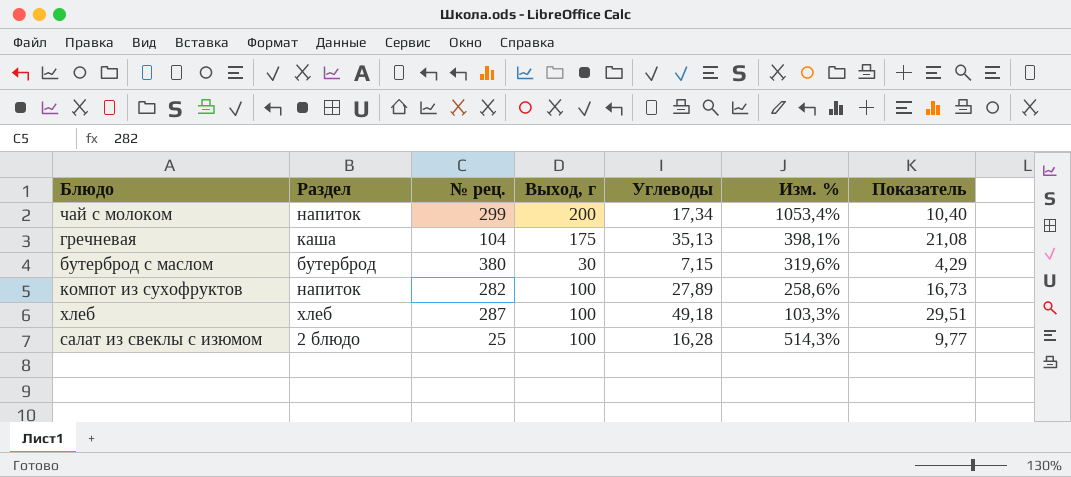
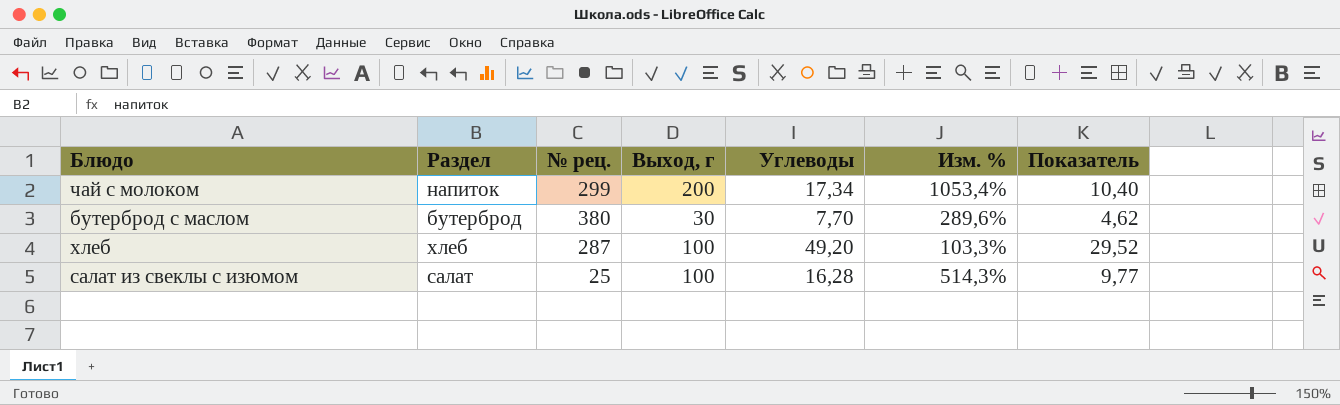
row гречневая: каша | 104 | 175 | 35,13 | 398,1% | 21,08 -> none
row компот из сухофруктов: напиток | 282 | 100 | 27,89 | 258,6% | 16,73 -> none
бутерброд с маслом | Углеводы: 7,15 -> 7,70
бутерброд с маслом | Изм. %: 319,6% -> 289,6%
бутерброд с маслом | Показатель: 4,29 -> 4,62
хлеб | Углеводы: 49,18 -> 49,20
хлеб | Показатель: 29,51 -> 29,52
салат из свеклы с изюмом | Раздел: 2 блюдо -> салат

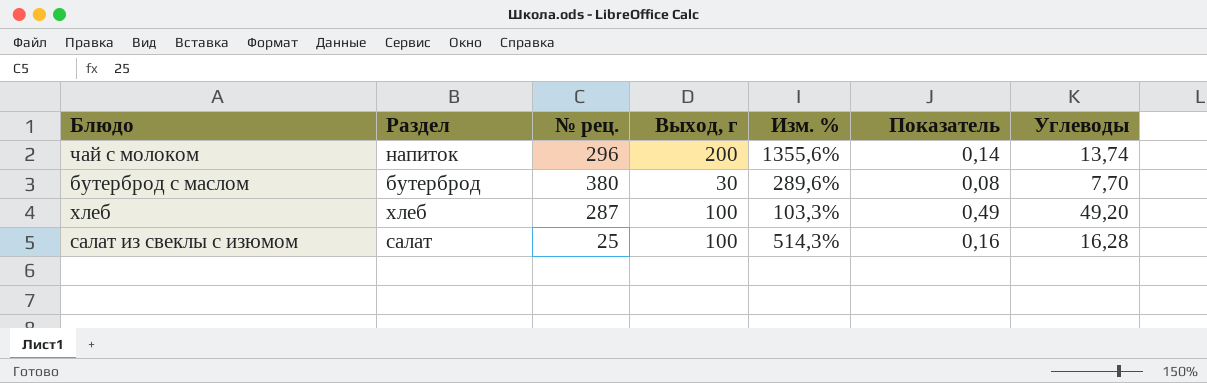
column Показатель | formula: [Углеводы] * 0,6 -> [Углеводы] * 0,01
column Углеводы | position: 5 -> 7
чай с молоком | № рец.: 299 -> 296
чай с молоком | Изм. %: 1053,4% -> 1355,6%
чай с молоком | Углеводы: 17,34 -> 13,74

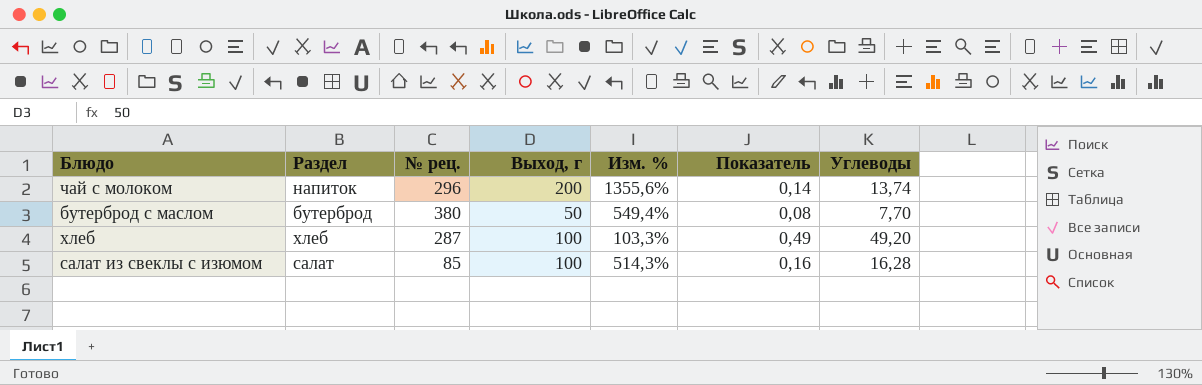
бутерброд с маслом | Выход, г: 30 -> 50
бутерброд с маслом | Изм. %: 289,6% -> 549,4%
салат из свеклы с изюмом | № рец.: 25 -> 85

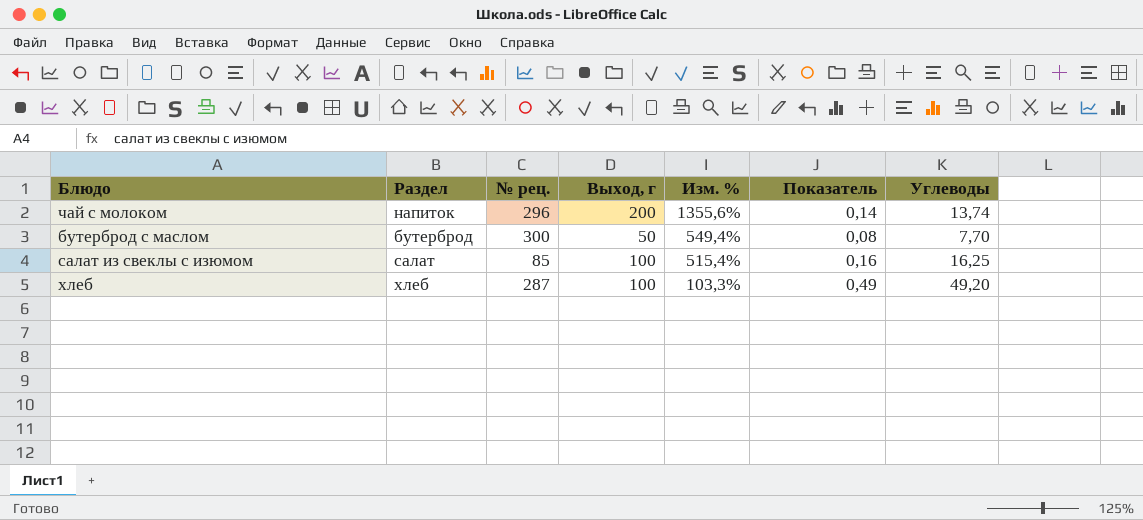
row order: none -> Изм. % descending
бутерброд с маслом | № рец.: 380 -> 300
салат из свеклы с изюмом | Изм. %: 514,3% -> 515,4%
салат из свеклы с изюмом | Углеводы: 16,28 -> 16,25

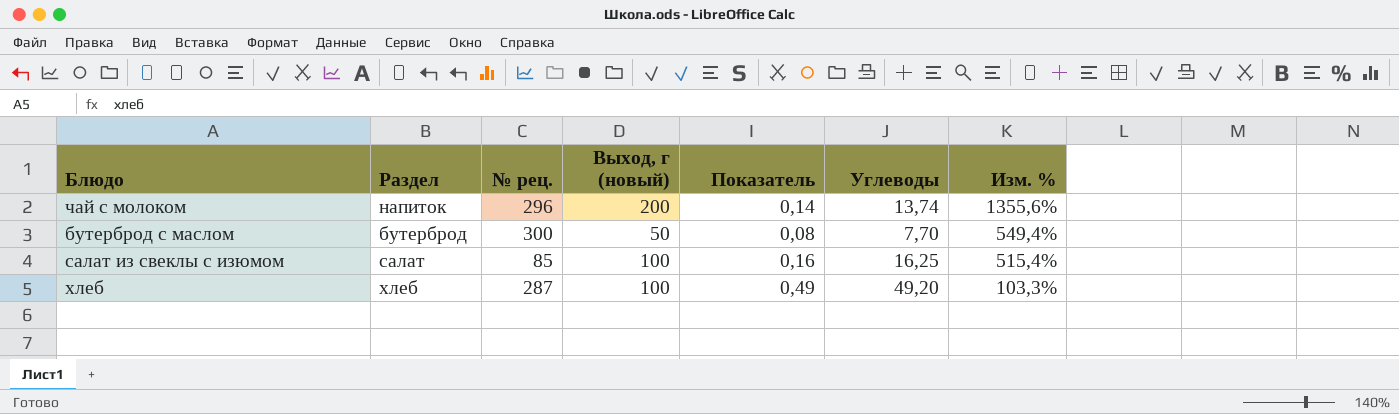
column name: Выход, г -> Выход, г (новый)
column Изм. % | position: 5 -> 7

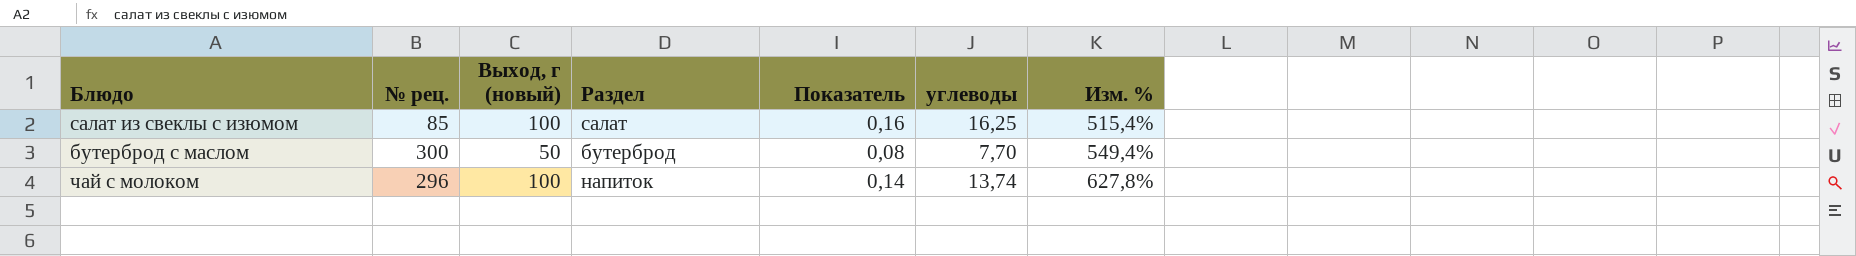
row order: Изм. % descending -> Изм. % ascending
column Раздел | position: 2 -> 4
column name: Углеводы -> углеводы
row хлеб: хлеб | 287 | 100 | 0,49 | 49,20 | 103,3% -> none
чай с молоком | Выход, г (новый): 200 -> 100
чай с молоком | Изм. %: 1355,6% -> 627,8%

